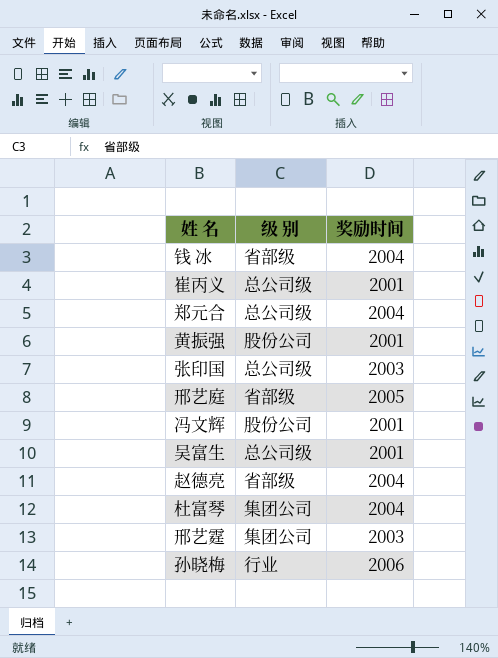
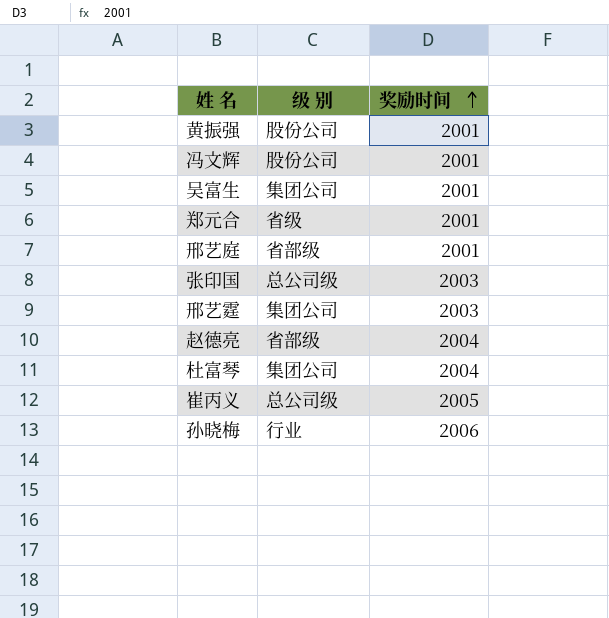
row order: none -> 奖励时间 ascending
row 钱 冰: 省部级 | 2004 -> none
吴富生 | 级 别: 总公司级 -> 集团公司
郑元合 | 级 别: 总公司级 -> 省级
郑元合 | 奖励时间: 2004 -> 2001
邢艺庭 | 奖励时间: 2005 -> 2001
崔丙义 | 奖励时间: 2001 -> 2005

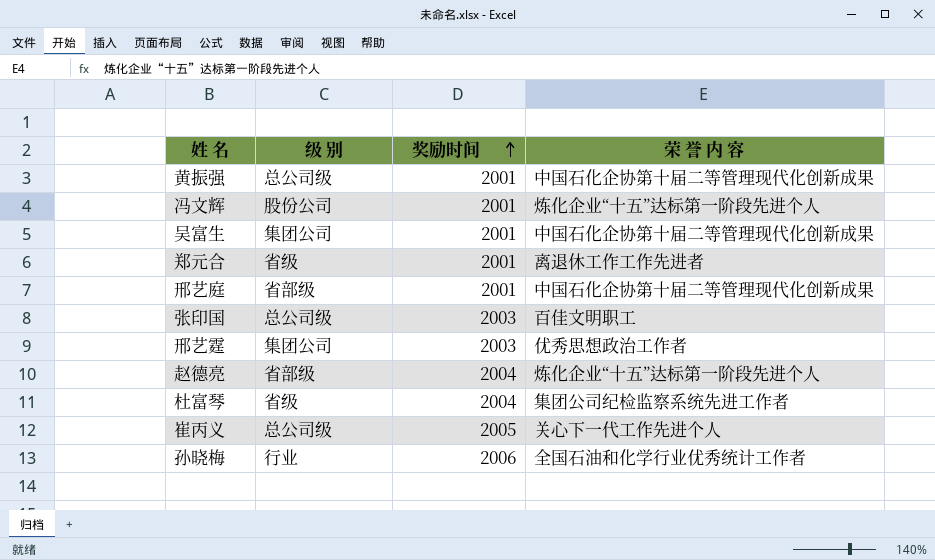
column 荣 誉 内 容 | position: none -> 4
黄振强 | 级 别: 股份公司 -> 总公司级
杜富琴 | 级 别: 集团公司 -> 省级

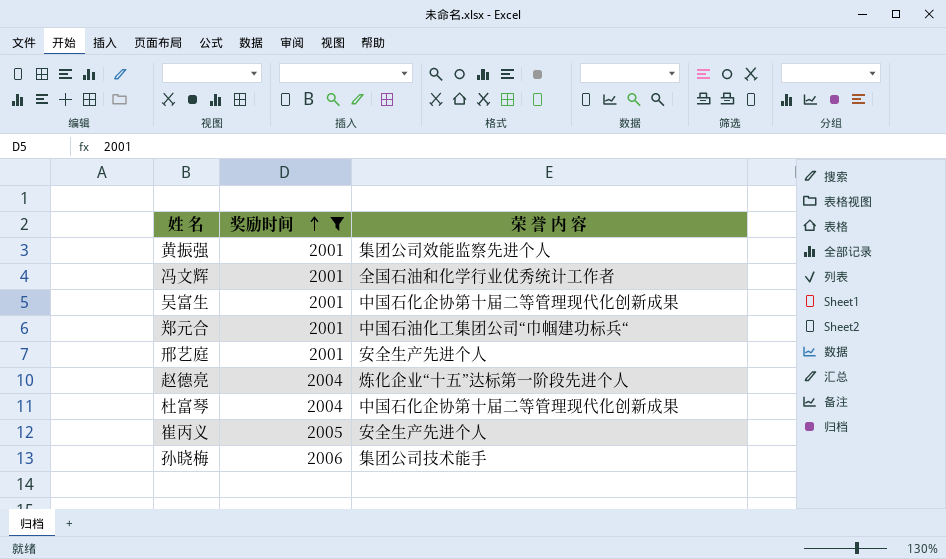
filter: none -> 奖励时间 != 2003
column 级 别 | position: 2 -> none
黄振强 | 荣 誉 内 容: 中国石化企协第十届二等管理现代化创新成果 -> 集团公司效能监察先进个人
冯文辉 | 荣 誉 内 容: 炼化企业“十五”达标第一阶段先进个人 -> 全国石油和化学行业优秀统计工作者
郑元合 | 荣 誉 内 容: 离退休工作工作先进者 -> 中国石油化工集团公司“巾帼建功标兵“
邢艺庭 | 荣 誉 内 容: 中国石化企协第十届二等管理现代化创新成果 -> 安全生产先进个人
杜富琴 | 荣 誉 内 容: 集团公司纪检监察系统先进工作者 -> 中国石化企协第十届二等管理现代化创新成果
崔丙义 | 荣 誉 内 容: 关心下一代工作先进个人 -> 安全生产先进个人
孙晓梅 | 荣 誉 内 容: 全国石油和化学行业优秀统计工作者 -> 集团公司技术能手

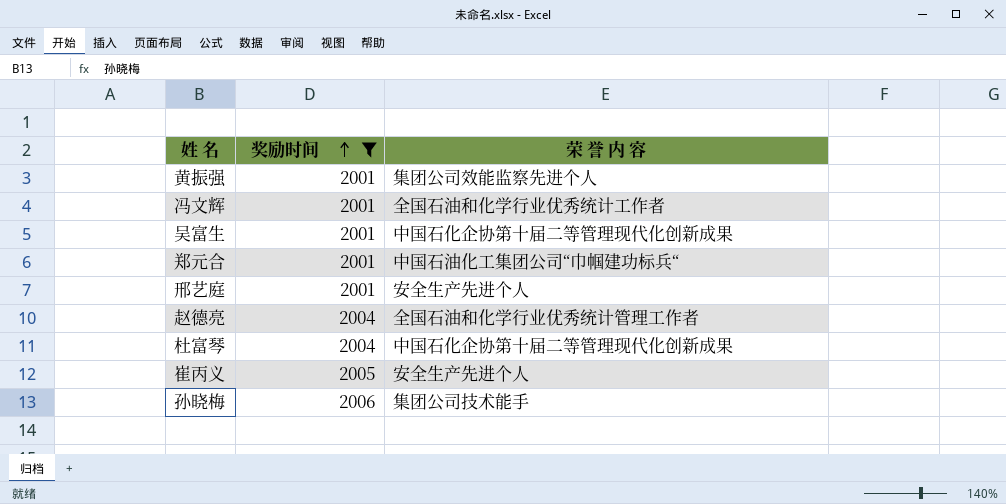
赵德亮 | 荣 誉 内 容: 炼化企业“十五”达标第一阶段先进个人 -> 全国石油和化学行业优秀统计管理工作者

